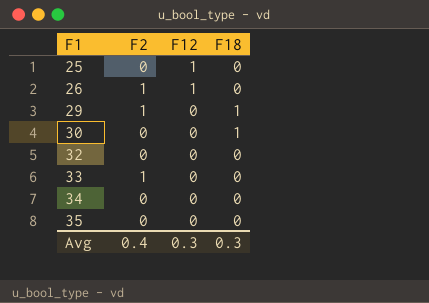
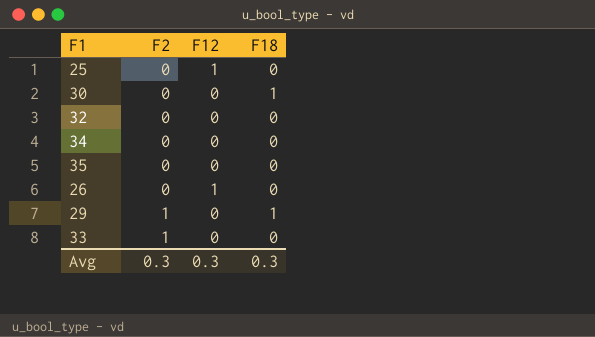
row order: F1 ascending -> F2 ascending
26 | F2: 1 -> 0
Avg | F2: 0.4 -> 0.3

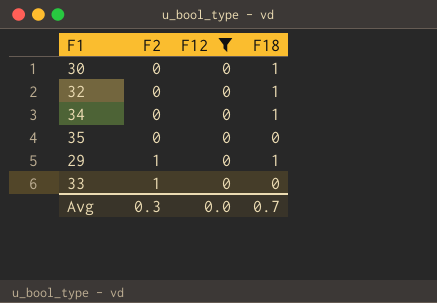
filter: none -> F12 = 0
32 | F18: 0 -> 1
34 | F18: 0 -> 1
Avg | F12: 0.3 -> 0.0
Avg | F18: 0.3 -> 0.7

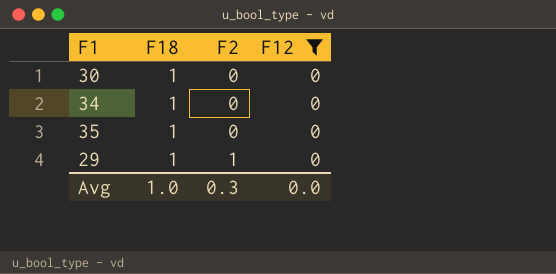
column F18 | position: 4 -> 2
row 32: 0 | 0 | 1 -> none
row 33: 1 | 0 | 0 -> none
35 | F18: 0 -> 1
Avg | F18: 0.7 -> 1.0

